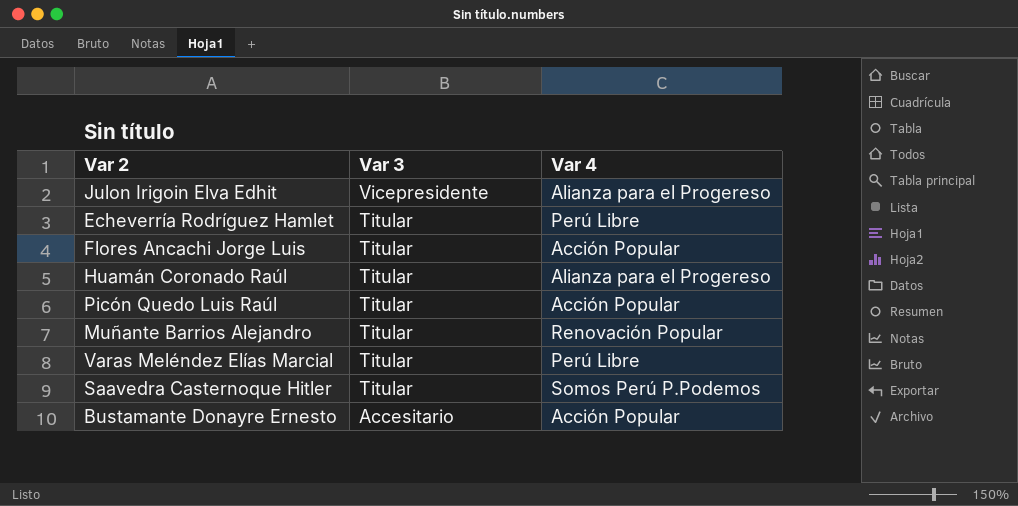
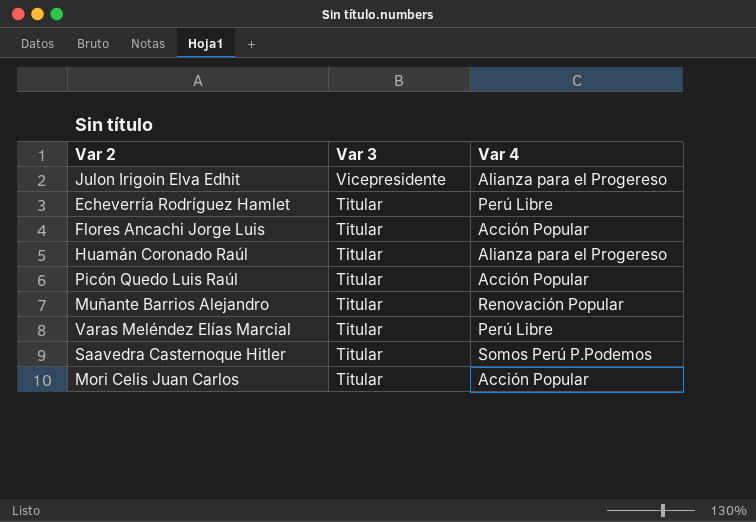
row Bustamante Donayre Ernesto: Accesitario | Acción Popular -> none
row Mori Celis Juan Carlos: none -> Titular | Acción Popular

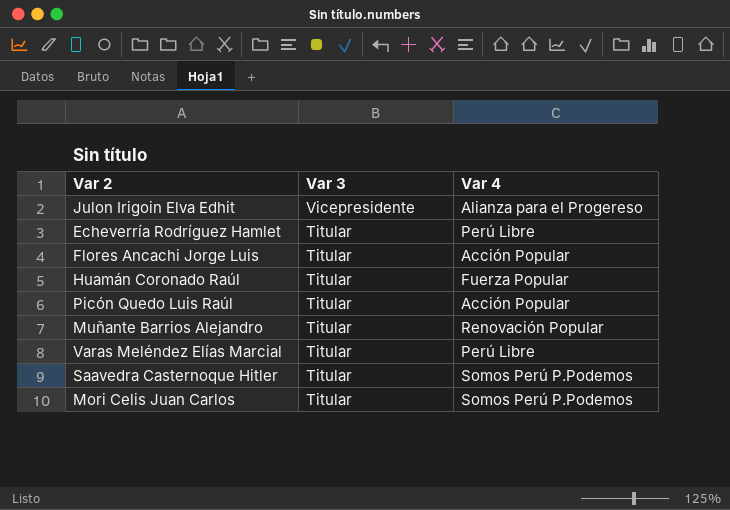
Huamán Coronado Raúl | Var 4: Alianza para el Progereso -> Fuerza Popular
Mori Celis Juan Carlos | Var 4: Acción Popular -> Somos Perú P.Podemos

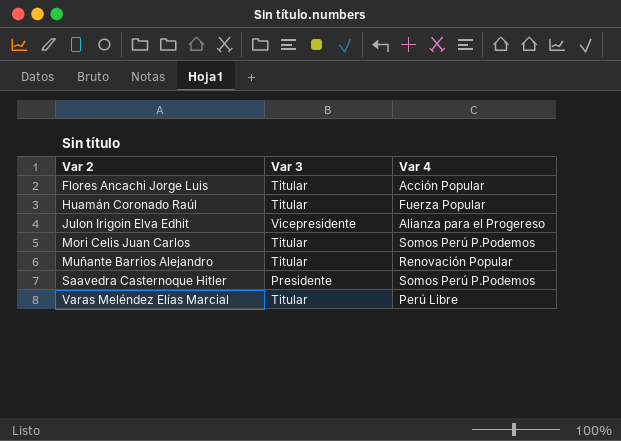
row order: Var 3 descending -> Var 2 ascending
row Echeverría Rodríguez Hamlet: Titular | Perú Libre -> none
row Picón Quedo Luis Raúl: Titular | Acción Popular -> none
Saavedra Casternoque Hitler | Var 3: Titular -> Presidente

